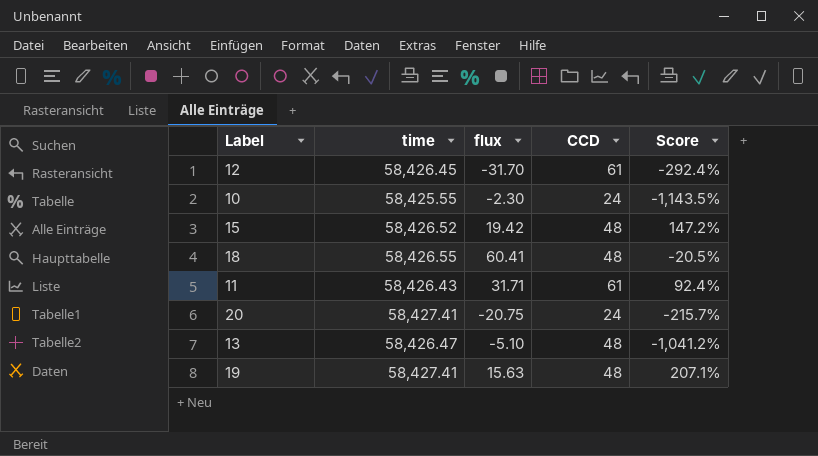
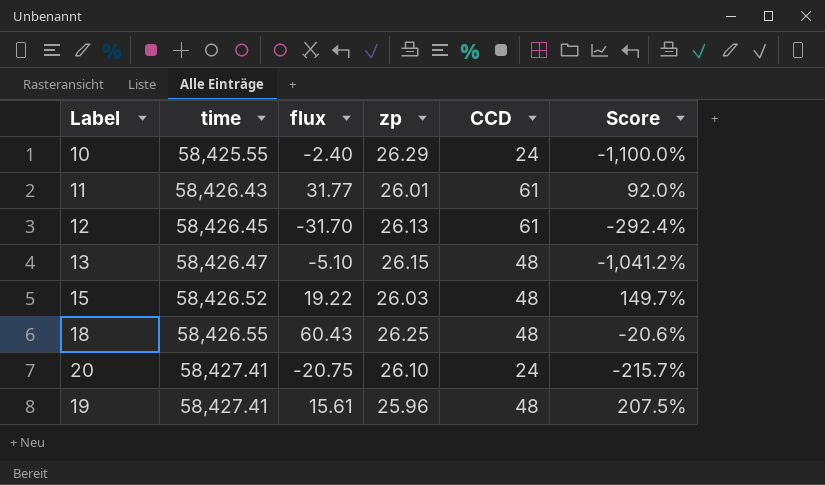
row order: none -> time ascending
column zp | position: none -> 4
10 | flux: -2.30 -> -2.40
10 | Score: -1,143.5% -> -1,100.0%
11 | flux: 31.71 -> 31.77
11 | Score: 92.4% -> 92.0%
15 | flux: 19.42 -> 19.22
15 | Score: 147.2% -> 149.7%
18 | flux: 60.41 -> 60.43
18 | Score: -20.5% -> -20.6%
19 | flux: 15.63 -> 15.61
19 | Score: 207.1% -> 207.5%

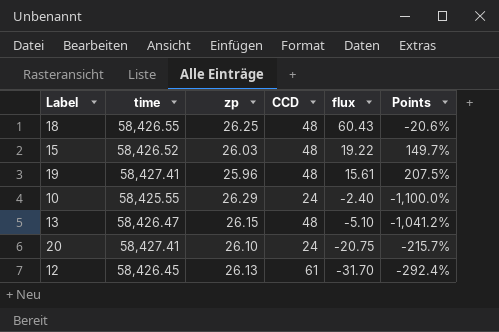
row order: time ascending -> flux descending
column flux | position: 3 -> 5
column name: Score -> Points
row 11: 58,426.43 | 31.77 | 26.01 | 61 | 92.0% -> none

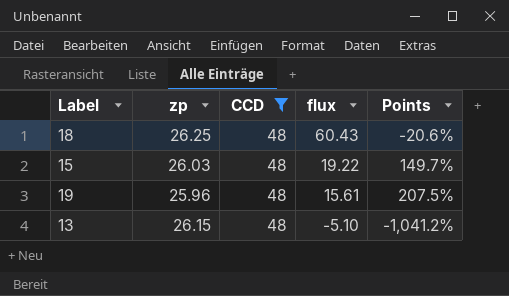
filter: none -> CCD = 48
column time | position: 2 -> none

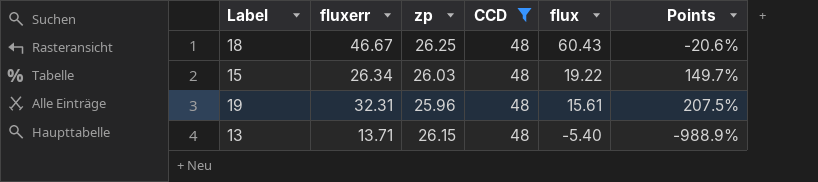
column fluxerr | position: none -> 2
13 | flux: -5.10 -> -5.40
13 | Points: -1,041.2% -> -988.9%

